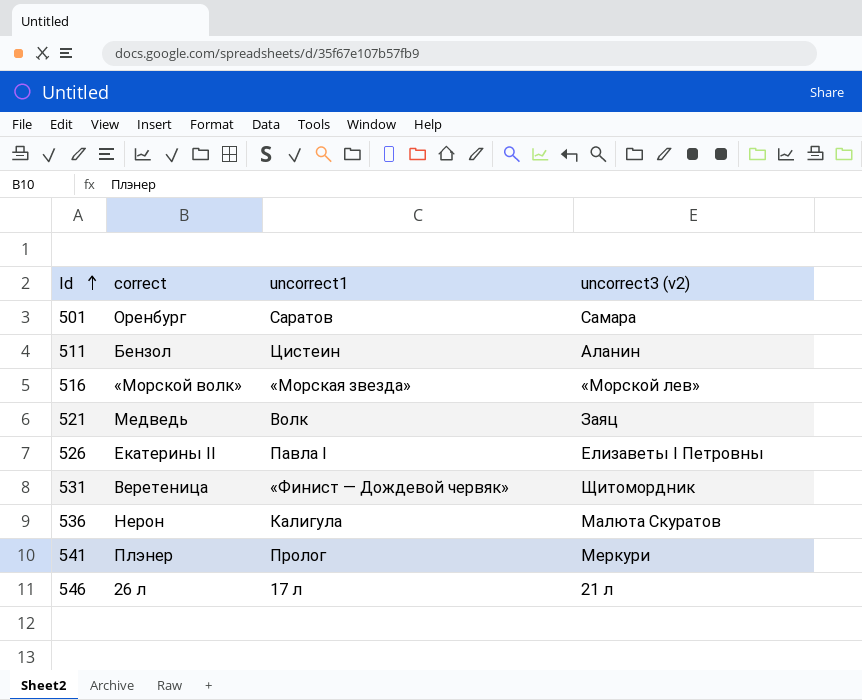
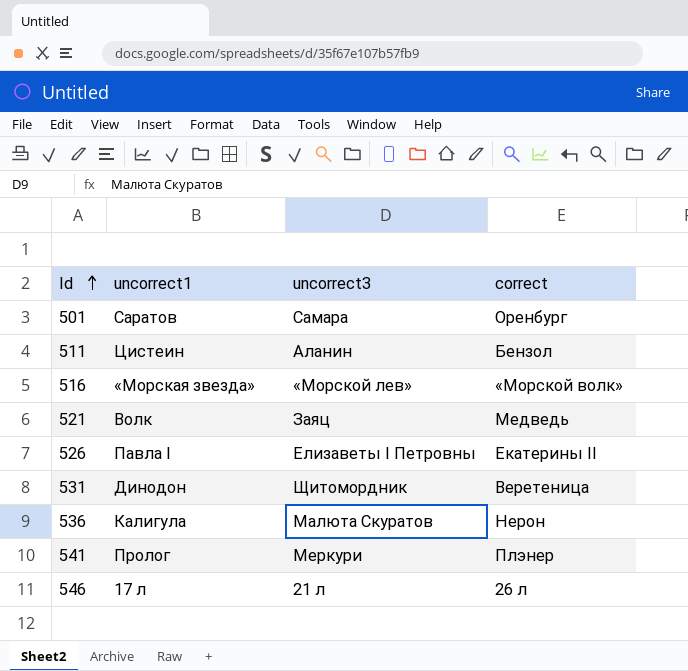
column name: uncorrect3 (v2) -> uncorrect3
column correct | position: 2 -> 4
531 | uncorrect1: «Финист — Дождевой червяк» -> Динодон

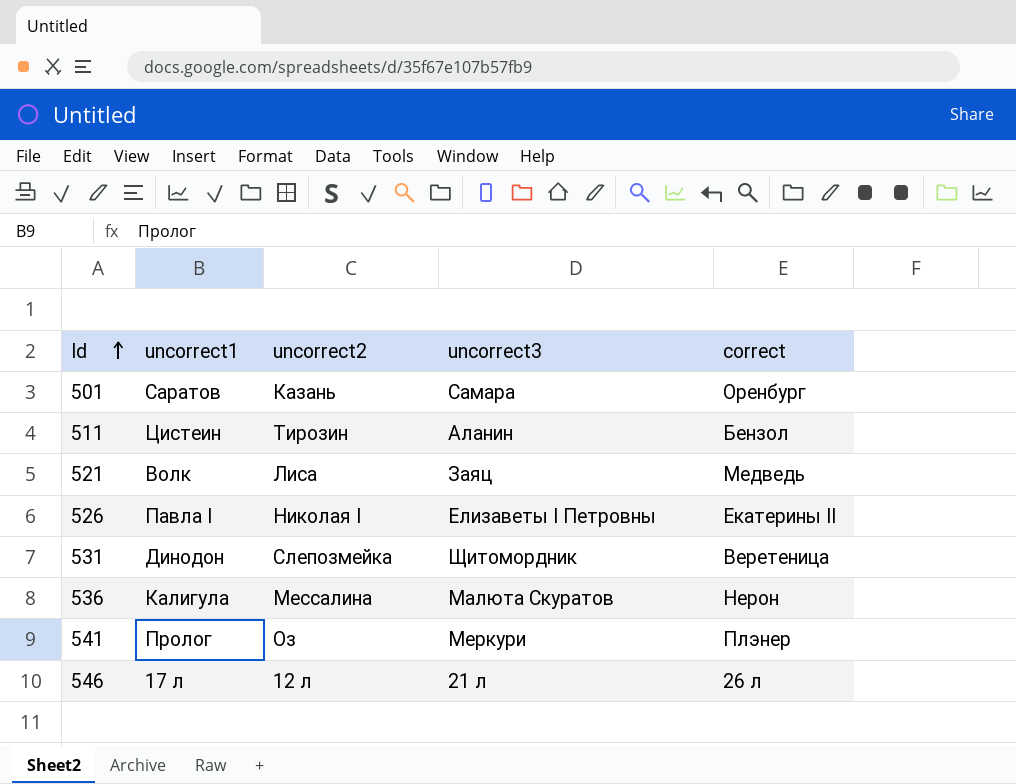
column uncorrect2 | position: none -> 3
row 516: «Морская звезда» | «Морской лев» | «Морской волк» -> none

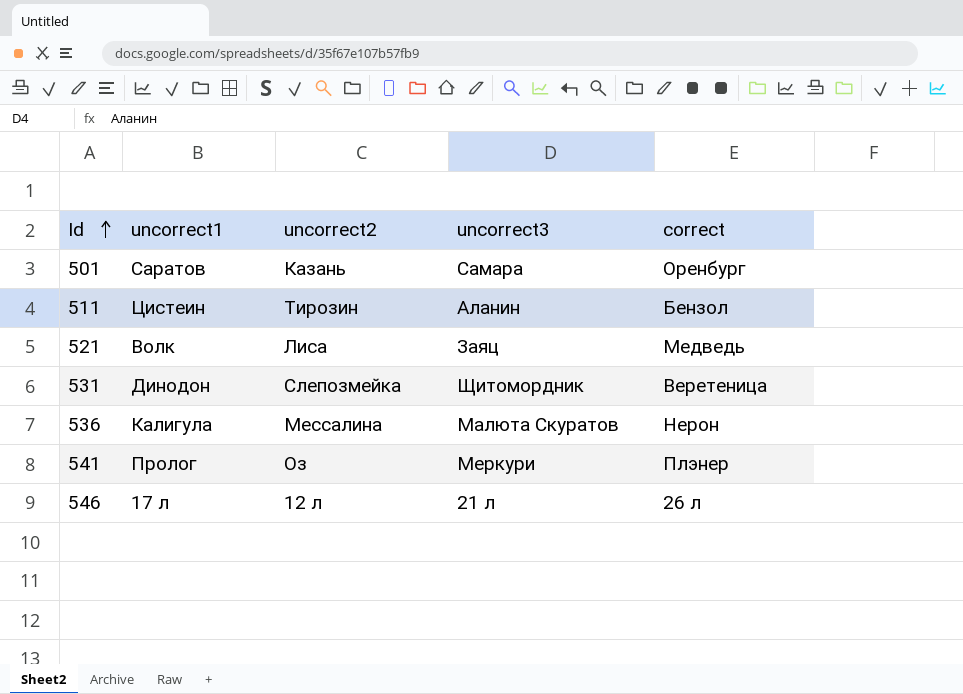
row 526: Павла I | Николая I | Елизаветы I Петровны | Екатерины II -> none

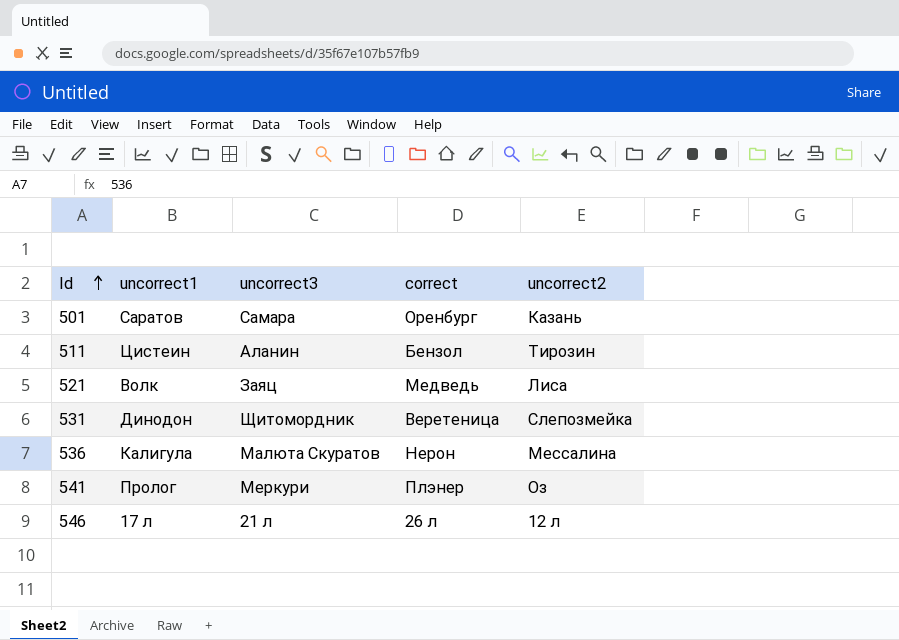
column uncorrect2 | position: 3 -> 5

